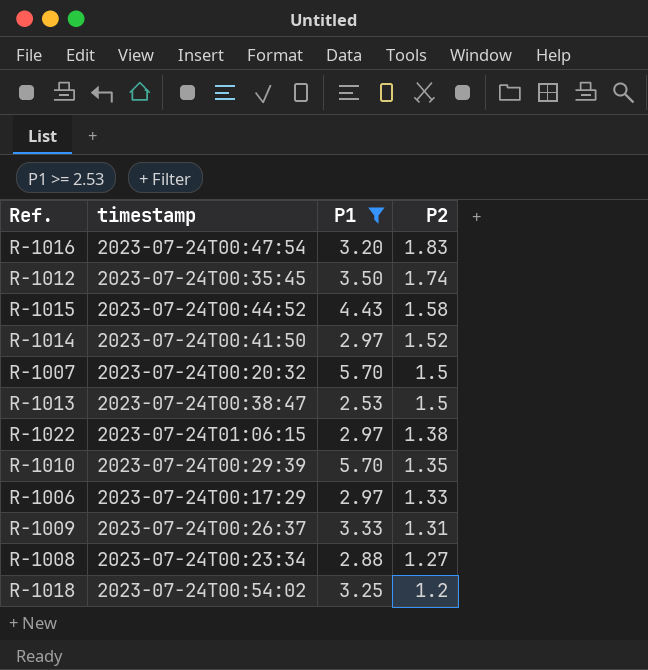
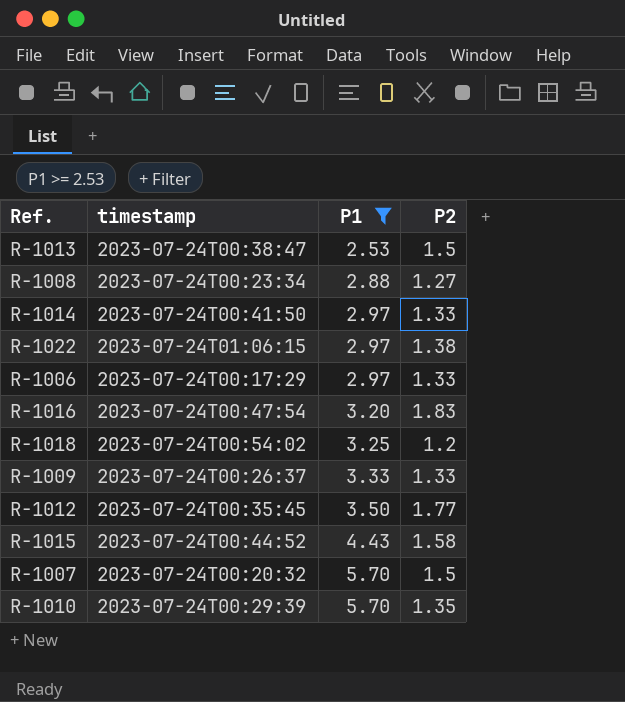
row order: P2 descending -> P1 ascending
R-1014 | P2: 1.52 -> 1.33
R-1009 | P2: 1.31 -> 1.33
R-1012 | P2: 1.74 -> 1.77

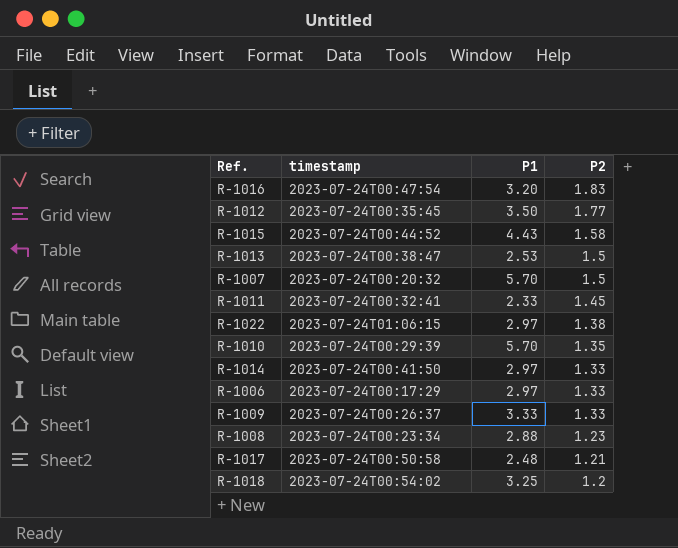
filter: P1 >= 2.53 -> none
row order: P1 ascending -> P2 descending
R-1008 | P2: 1.27 -> 1.23

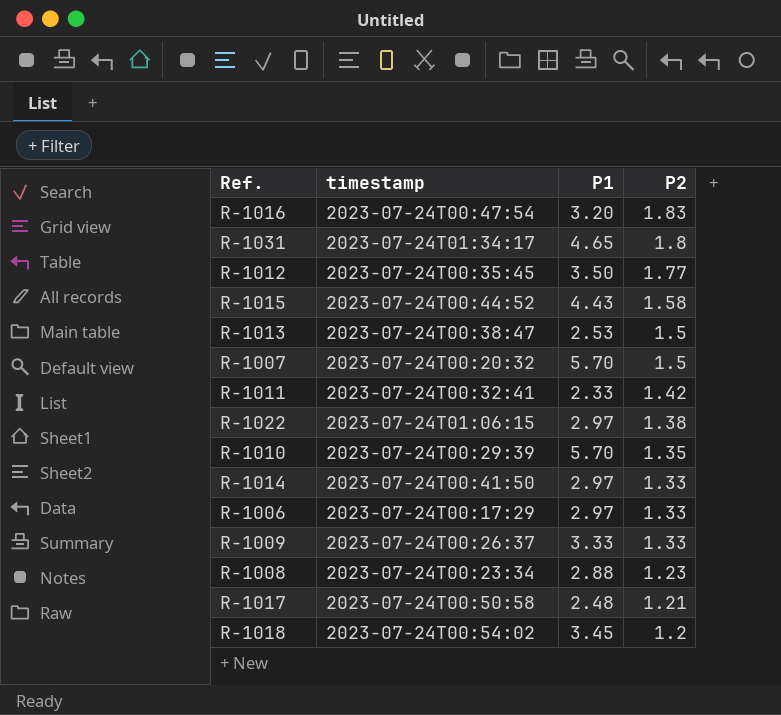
row R-1031: none -> 2023-07-24T01:34:17 | 4.65 | 1.8
R-1011 | P2: 1.45 -> 1.42
R-1018 | P1: 3.25 -> 3.45

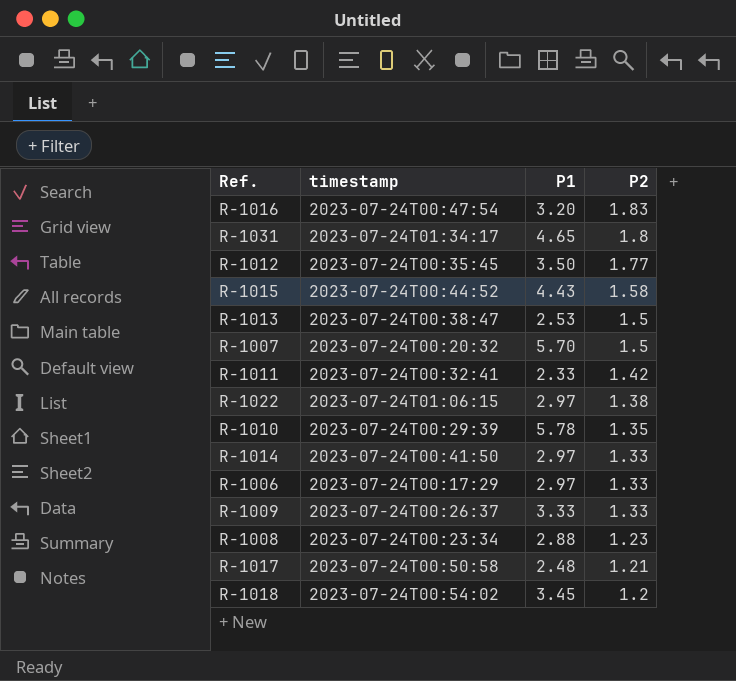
R-1010 | P1: 5.70 -> 5.78

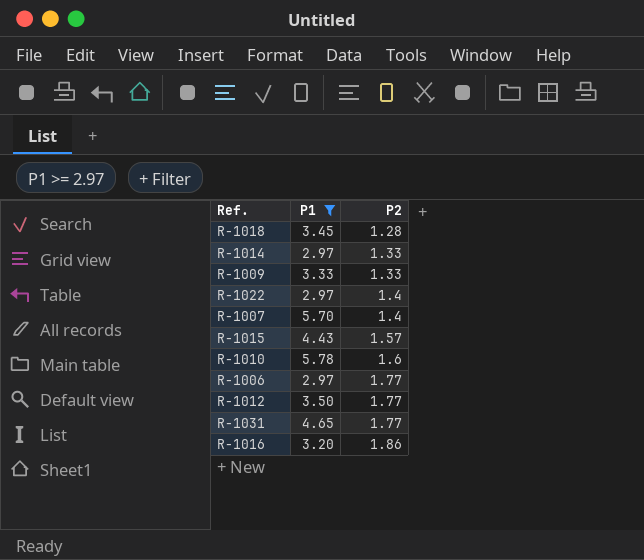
filter: none -> P1 >= 2.97
row order: P2 descending -> P2 ascending
column timestamp | position: 2 -> none
R-1018 | P2: 1.2 -> 1.28
R-1022 | P2: 1.38 -> 1.4
R-1007 | P2: 1.5 -> 1.4
R-1015 | P2: 1.58 -> 1.57
R-1010 | P2: 1.35 -> 1.6
R-1006 | P2: 1.33 -> 1.77
R-1031 | P2: 1.8 -> 1.77
R-1016 | P2: 1.83 -> 1.86

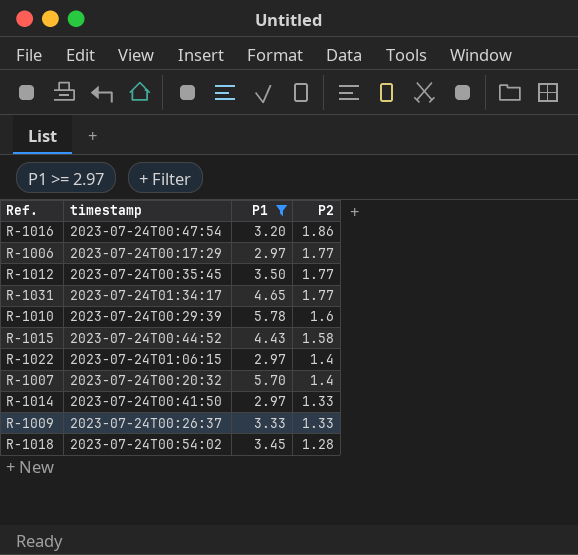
row order: P2 ascending -> P2 descending
column timestamp | position: none -> 2
R-1015 | P2: 1.57 -> 1.58

